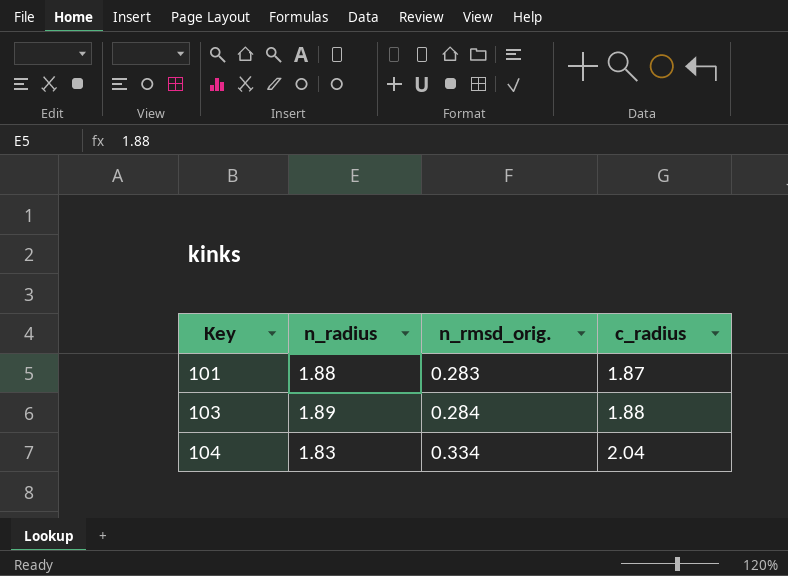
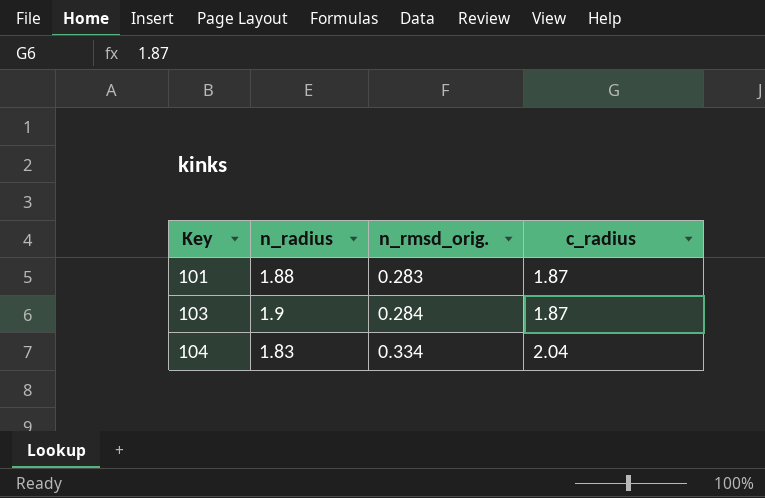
103 | n_radius: 1.89 -> 1.9
103 | c_radius: 1.88 -> 1.87

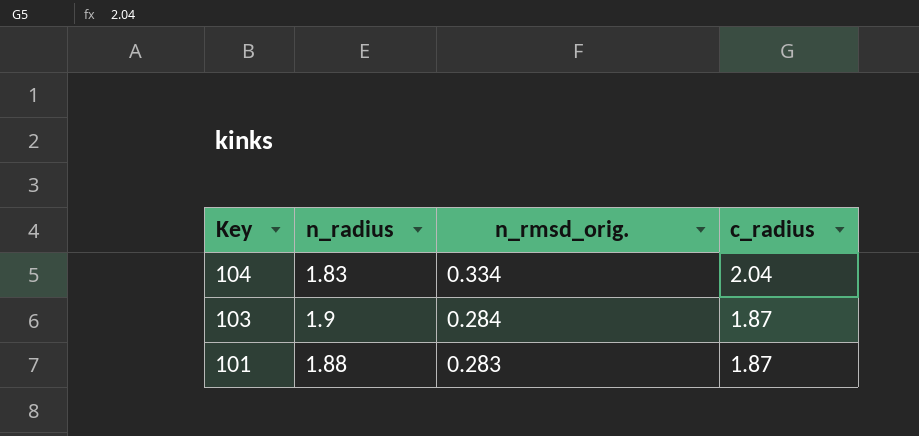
row order: Key ascending -> Key descending

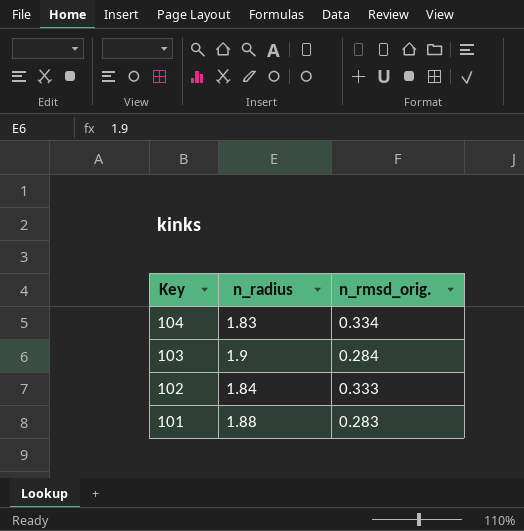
column c_radius | position: 4 -> none
row 102: none -> 1.84 | 0.333

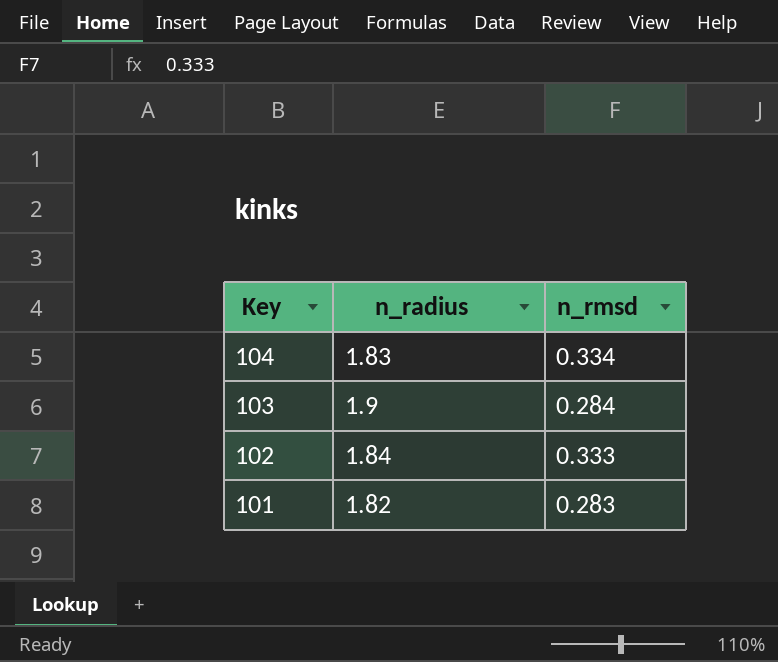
column name: n_rmsd_orig. -> n_rmsd
101 | n_radius: 1.88 -> 1.82

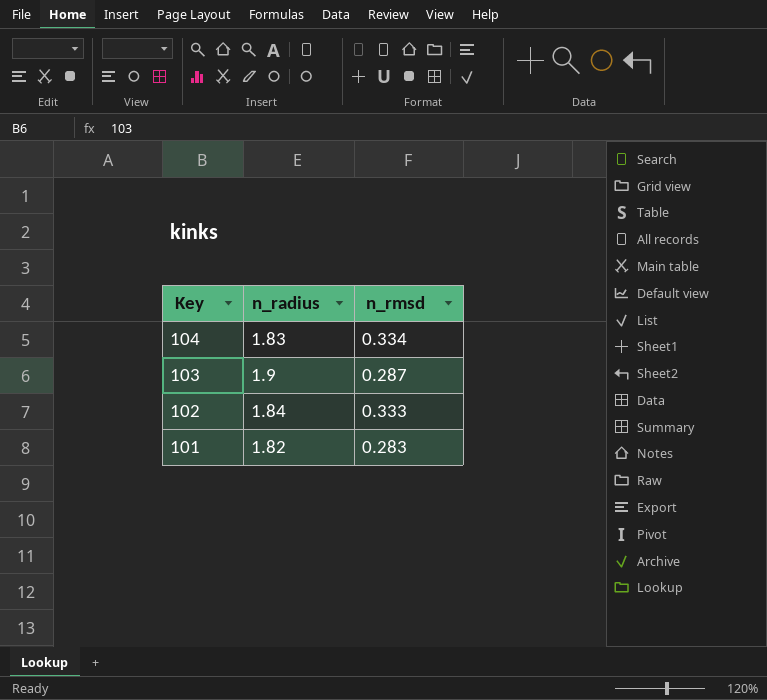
103 | n_rmsd: 0.284 -> 0.287

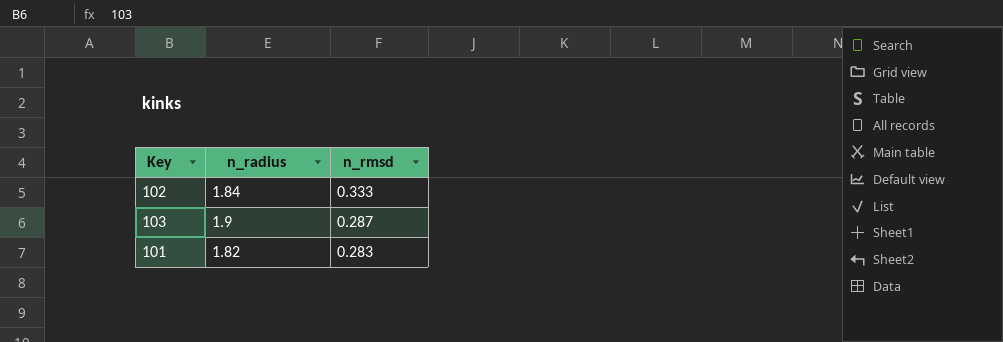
row order: Key descending -> n_rmsd descending
row 104: 1.83 | 0.334 -> none

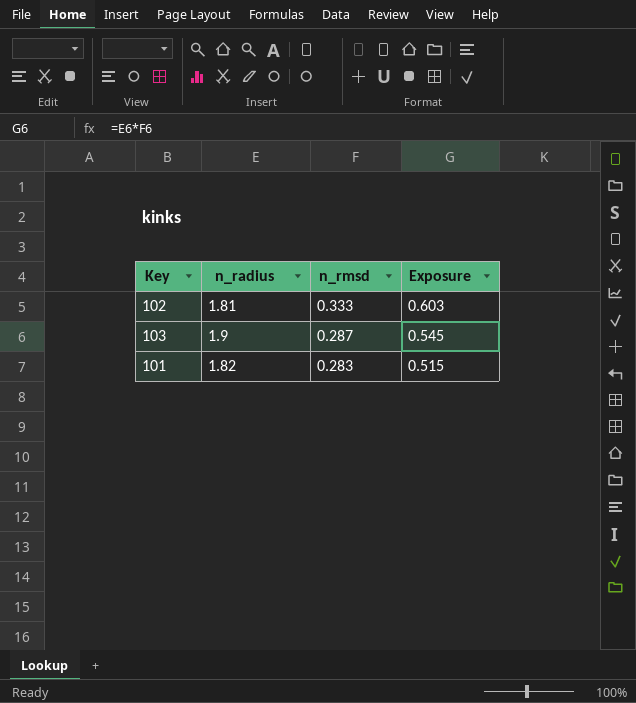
column Exposure | formula: none -> [n_radius] * [n_rmsd]
102 | n_radius: 1.84 -> 1.81

